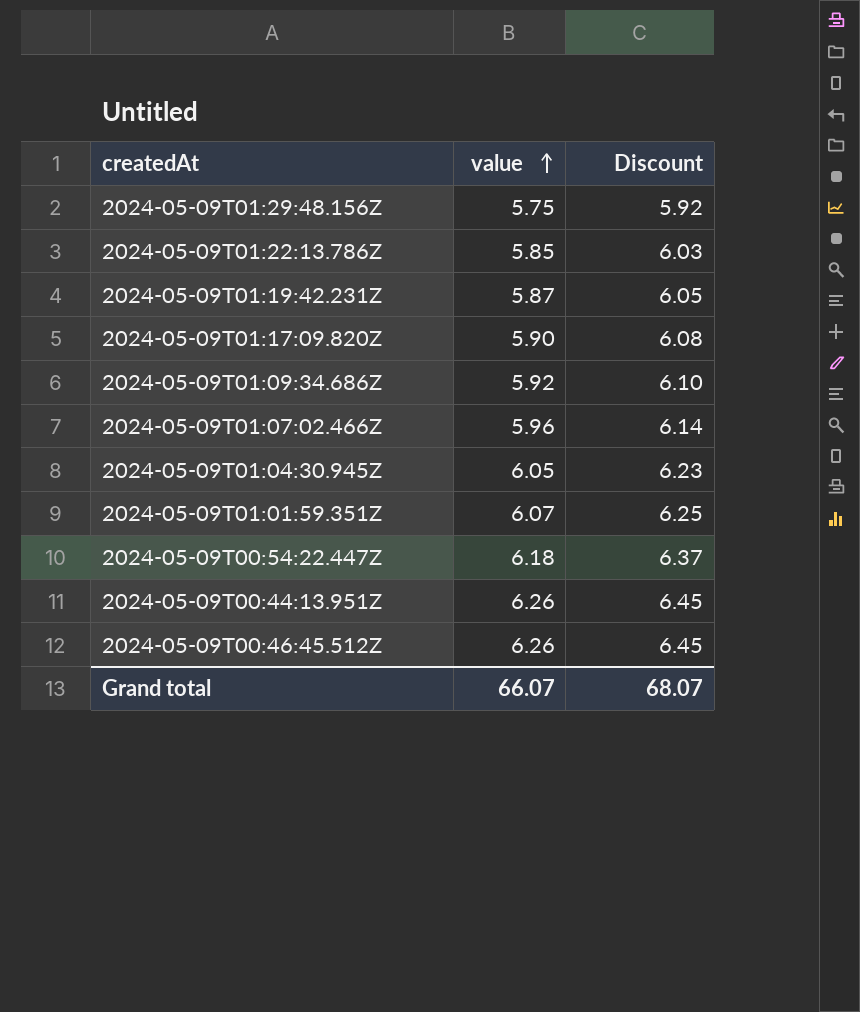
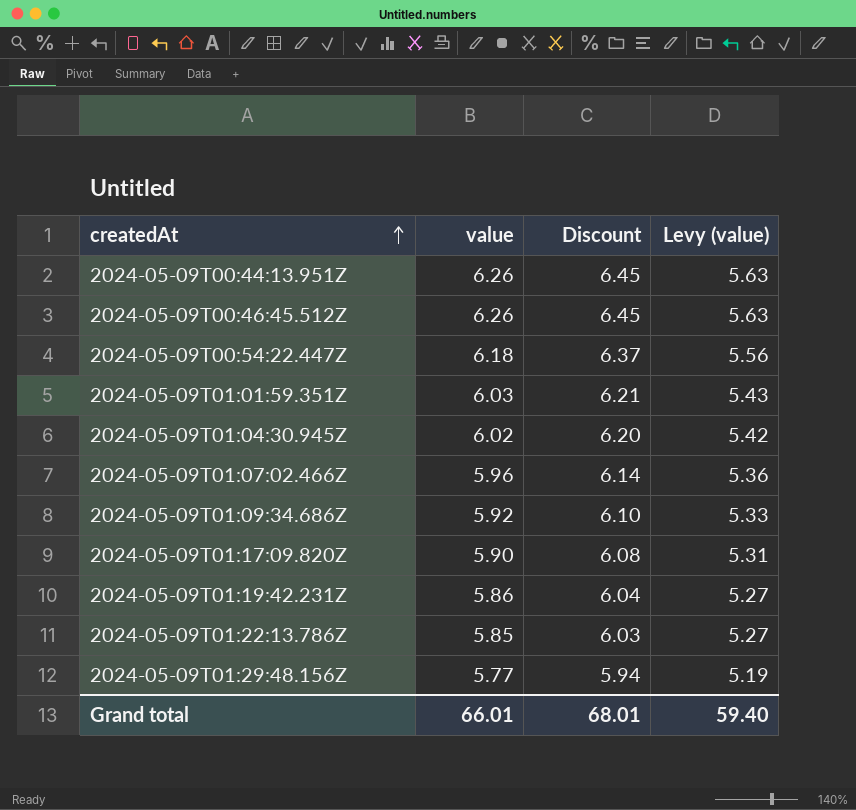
row order: value ascending -> createdAt ascending
column Levy (value) | formula: none -> [value] * 0.9
2024-05-09T01:01:59.351Z | value: 6.07 -> 6.03
2024-05-09T01:01:59.351Z | Discount: 6.25 -> 6.21
2024-05-09T01:04:30.945Z | value: 6.05 -> 6.02
2024-05-09T01:04:30.945Z | Discount: 6.23 -> 6.20
2024-05-09T01:19:42.231Z | value: 5.87 -> 5.86
2024-05-09T01:19:42.231Z | Discount: 6.05 -> 6.04
2024-05-09T01:29:48.156Z | value: 5.75 -> 5.77
2024-05-09T01:29:48.156Z | Discount: 5.92 -> 5.94
Grand total | value: 66.07 -> 66.01
Grand total | Discount: 68.07 -> 68.01

